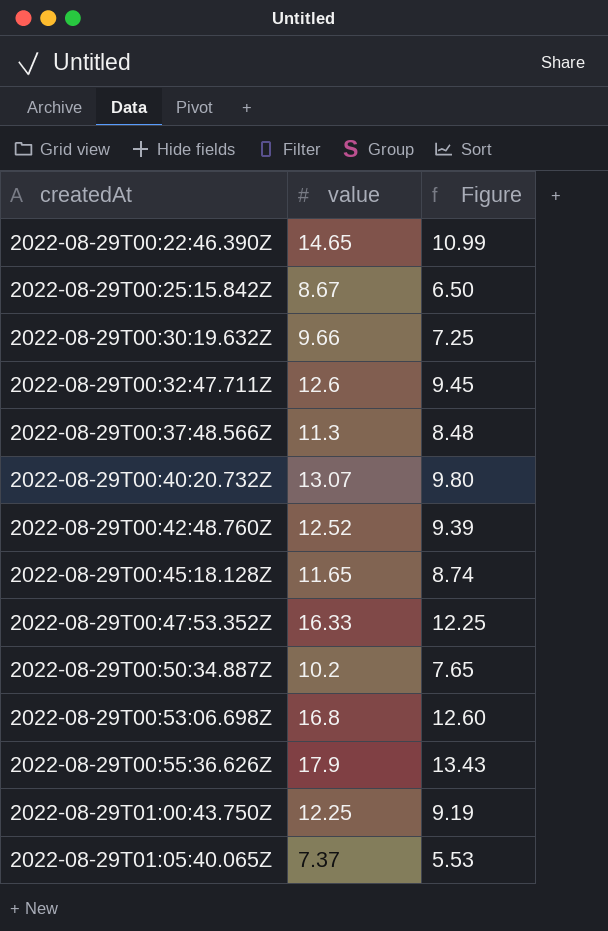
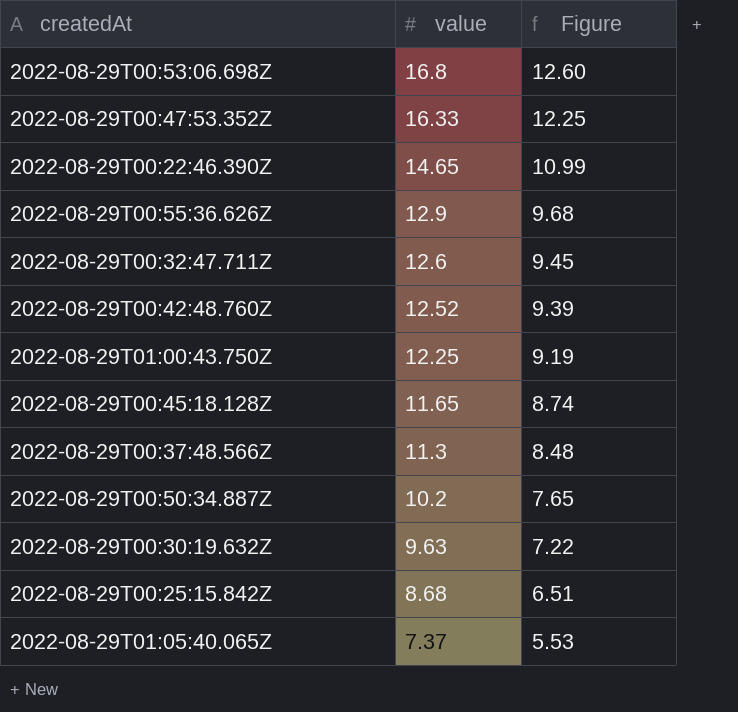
row order: createdAt ascending -> value descending
row 2022-08-29T00:40:20.732Z: 13.07 | 9.80 -> none
2022-08-29T00:55:36.626Z | value: 17.9 -> 12.9
2022-08-29T00:55:36.626Z | Figure: 13.43 -> 9.68
2022-08-29T00:30:19.632Z | value: 9.66 -> 9.63
2022-08-29T00:30:19.632Z | Figure: 7.25 -> 7.22
2022-08-29T00:25:15.842Z | value: 8.67 -> 8.68
2022-08-29T00:25:15.842Z | Figure: 6.50 -> 6.51

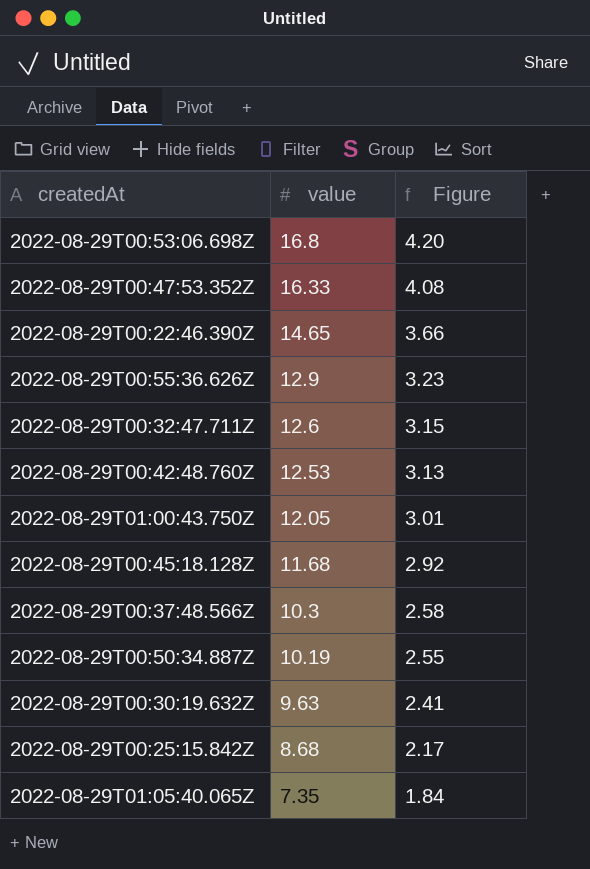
column Figure | formula: [value] * 0.75 -> [value] * 0.25
2022-08-29T00:42:48.760Z | value: 12.52 -> 12.53
2022-08-29T01:00:43.750Z | value: 12.25 -> 12.05
2022-08-29T00:45:18.128Z | value: 11.65 -> 11.68
2022-08-29T00:37:48.566Z | value: 11.3 -> 10.3
2022-08-29T00:50:34.887Z | value: 10.2 -> 10.19
2022-08-29T01:05:40.065Z | value: 7.37 -> 7.35

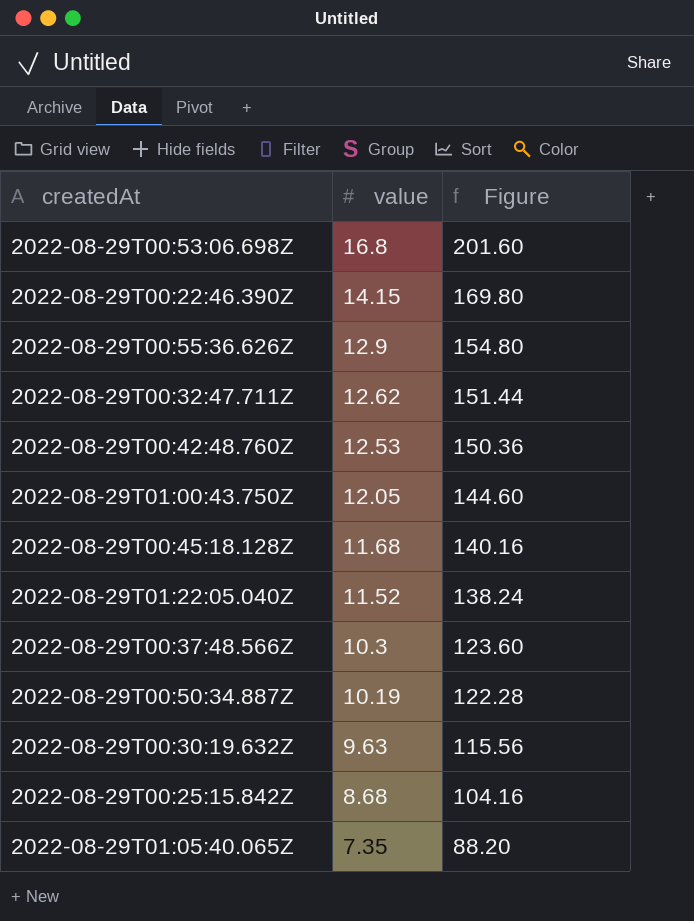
column Figure | formula: [value] * 0.25 -> [value] * 12
row 2022-08-29T00:47:53.352Z: 16.33 | 4.08 -> none
2022-08-29T00:22:46.390Z | value: 14.65 -> 14.15
2022-08-29T00:32:47.711Z | value: 12.6 -> 12.62
row 2022-08-29T01:22:05.040Z: none -> 11.52 | 138.24

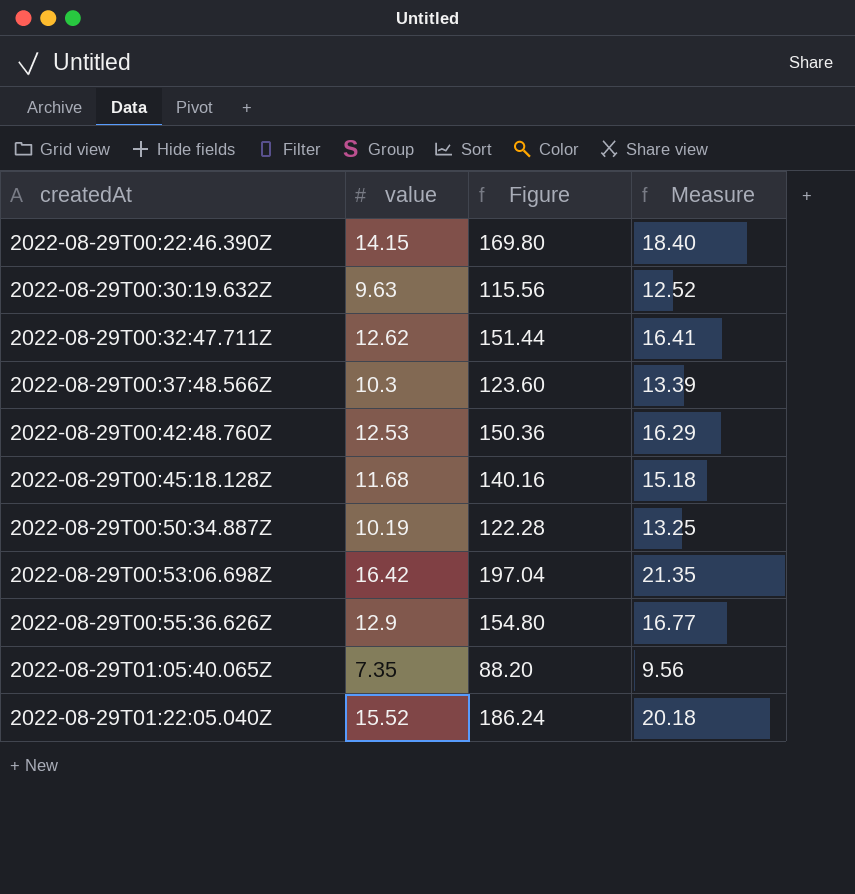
row order: value descending -> createdAt ascending
column Measure | formula: none -> [value] * 1.3
row 2022-08-29T01:00:43.750Z: 12.05 | 144.60 -> none
row 2022-08-29T00:25:15.842Z: 8.68 | 104.16 -> none
2022-08-29T00:53:06.698Z | value: 16.8 -> 16.42
2022-08-29T00:53:06.698Z | Figure: 201.60 -> 197.04
2022-08-29T01:22:05.040Z | value: 11.52 -> 15.52
2022-08-29T01:22:05.040Z | Figure: 138.24 -> 186.24

